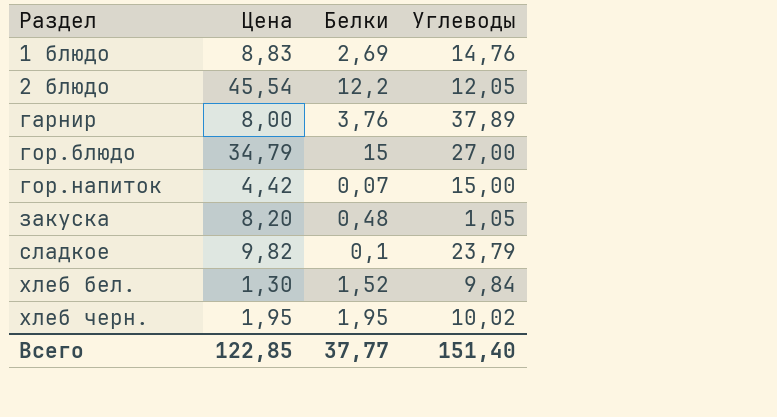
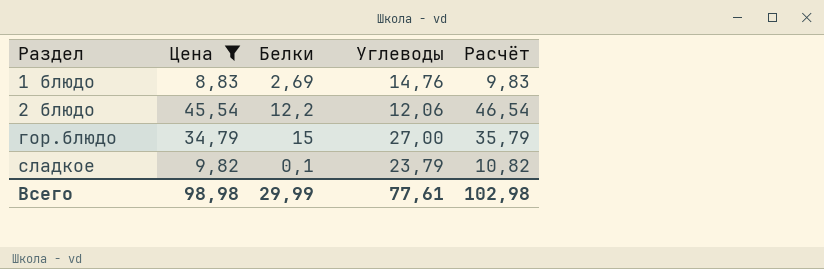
filter: none -> Цена >= 8,83
column Расчёт | formula: none -> [Цена] + 1
2 блюдо | Углеводы: 12,05 -> 12,06
Всего | Цена: 122,85 -> 98,98
Всего | Белки: 37,77 -> 29,99
Всего | Углеводы: 151,40 -> 77,61

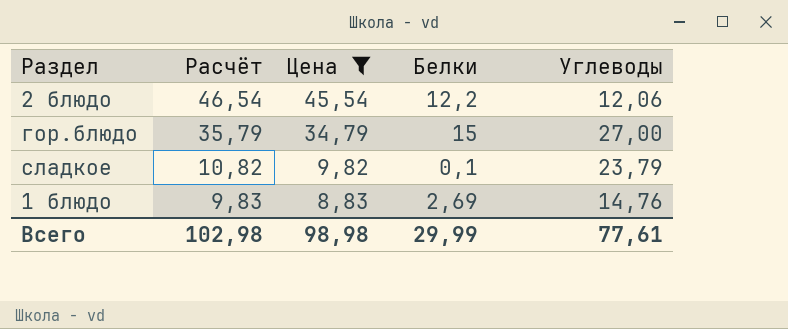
row order: Раздел ascending -> Расчёт descending
column Расчёт | position: 5 -> 2

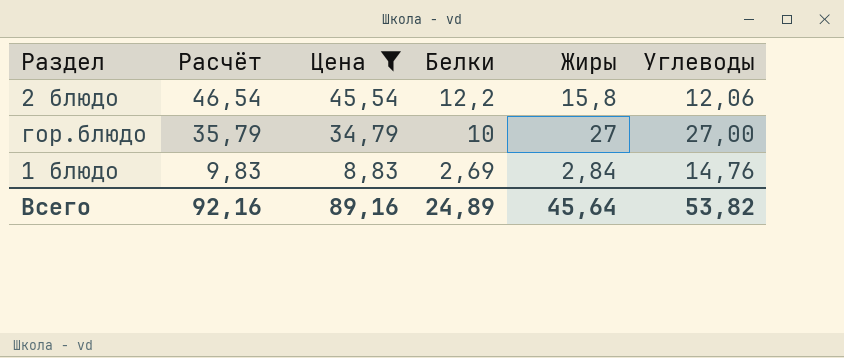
column Жиры | position: none -> 5
row сладкое: 10,82 | 9,82 | 0,1 | 23,79 -> none
гор.блюдо | Белки: 15 -> 10
Всего | Расчёт: 102,98 -> 92,16
Всего | Цена: 98,98 -> 89,16
Всего | Белки: 29,99 -> 24,89
Всего | Углеводы: 77,61 -> 53,82

